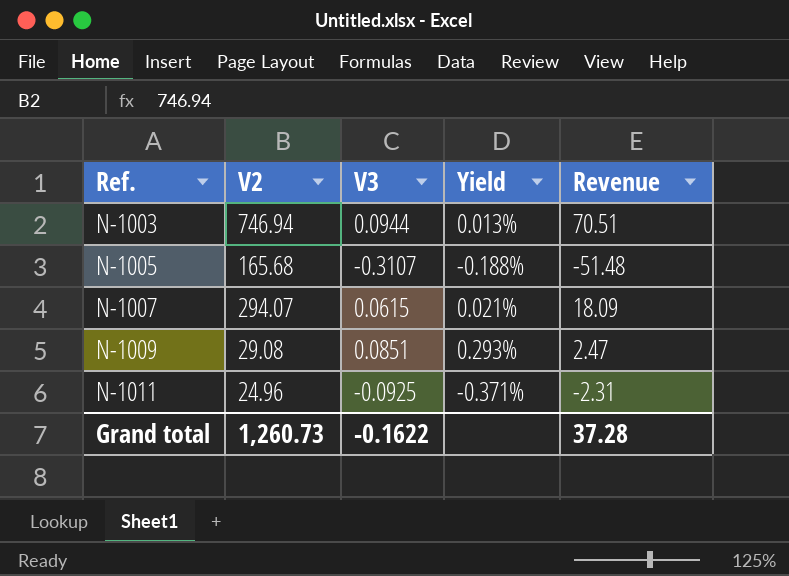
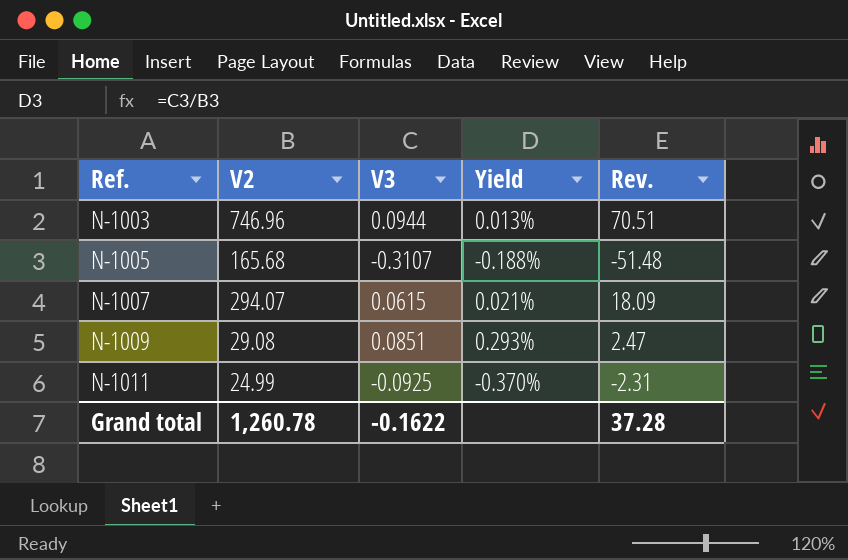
column name: Revenue -> Rev.
N-1003 | V2: 746.94 -> 746.96
N-1011 | V2: 24.96 -> 24.99
N-1011 | Yield: -0.371% -> -0.370%
Grand total | V2: 1,260.73 -> 1,260.78

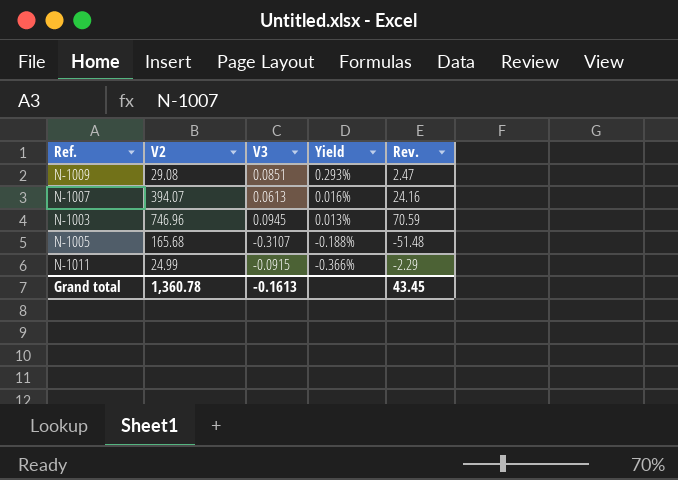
row order: Ref. ascending -> Yield descending
N-1007 | V2: 294.07 -> 394.07
N-1007 | V3: 0.0615 -> 0.0613
N-1007 | Yield: 0.021% -> 0.016%
N-1007 | Rev.: 18.09 -> 24.16
N-1003 | V3: 0.0944 -> 0.0945
N-1003 | Rev.: 70.51 -> 70.59
N-1011 | V3: -0.0925 -> -0.0915
N-1011 | Yield: -0.370% -> -0.366%
N-1011 | Rev.: -2.31 -> -2.29
Grand total | V2: 1,260.78 -> 1,360.78
Grand total | V3: -0.1622 -> -0.1613
Grand total | Rev.: 37.28 -> 43.45

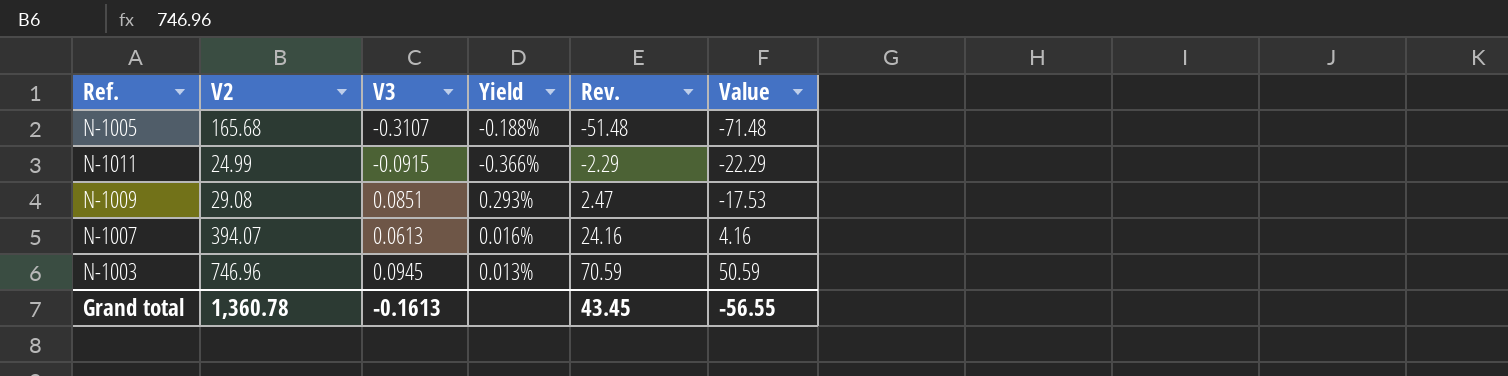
row order: Yield descending -> Rev. ascending
column Value | formula: none -> [Rev.] - 20

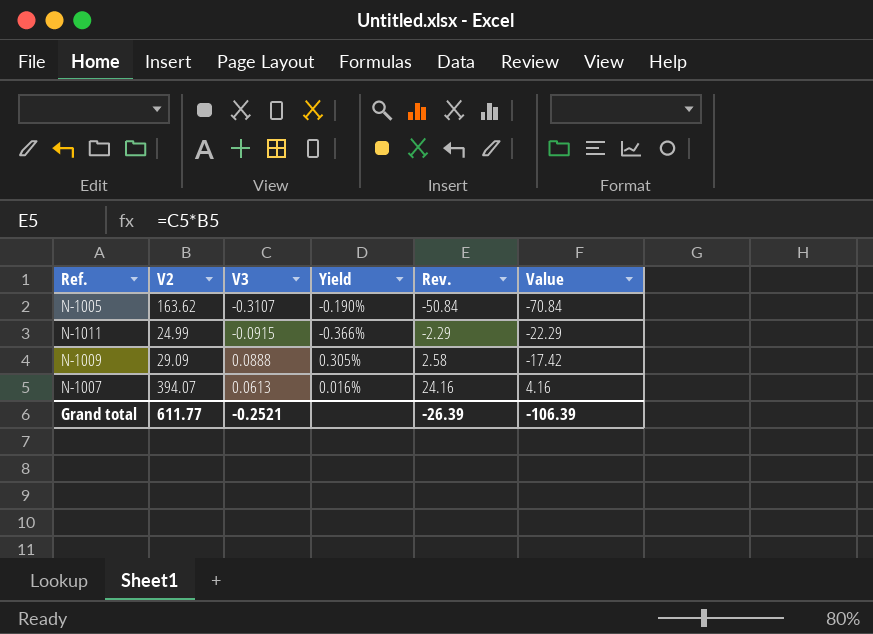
row N-1003: 746.96 | 0.0945 | 0.013% | 70.59 | 50.59 -> none
N-1005 | V2: 165.68 -> 163.62
N-1005 | Yield: -0.188% -> -0.190%
N-1005 | Rev.: -51.48 -> -50.84
N-1005 | Value: -71.48 -> -70.84
N-1009 | V2: 29.08 -> 29.09
N-1009 | V3: 0.0851 -> 0.0888
N-1009 | Yield: 0.293% -> 0.305%
N-1009 | Rev.: 2.47 -> 2.58
N-1009 | Value: -17.53 -> -17.42
Grand total | V2: 1,360.78 -> 611.77
Grand total | V3: -0.1613 -> -0.2521
Grand total | Rev.: 43.45 -> -26.39
Grand total | Value: -56.55 -> -106.39

